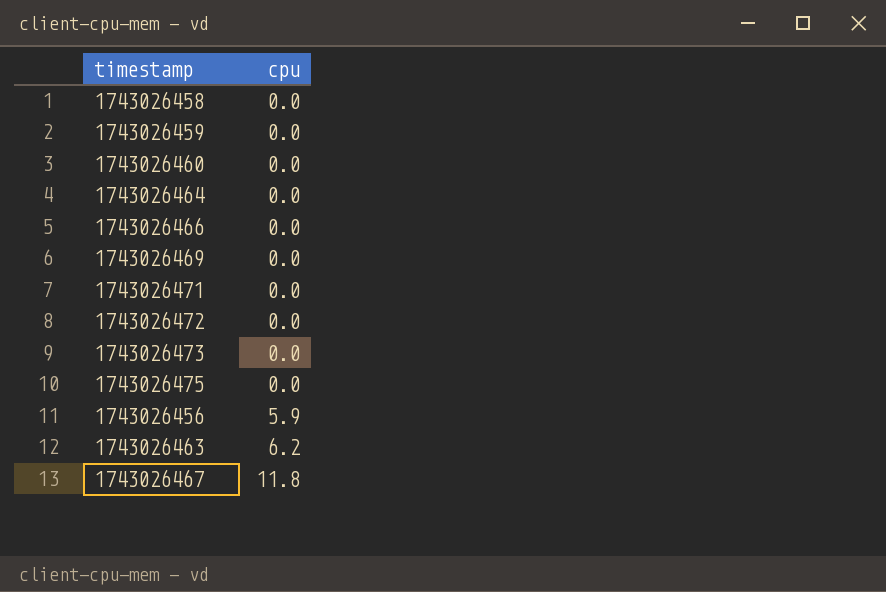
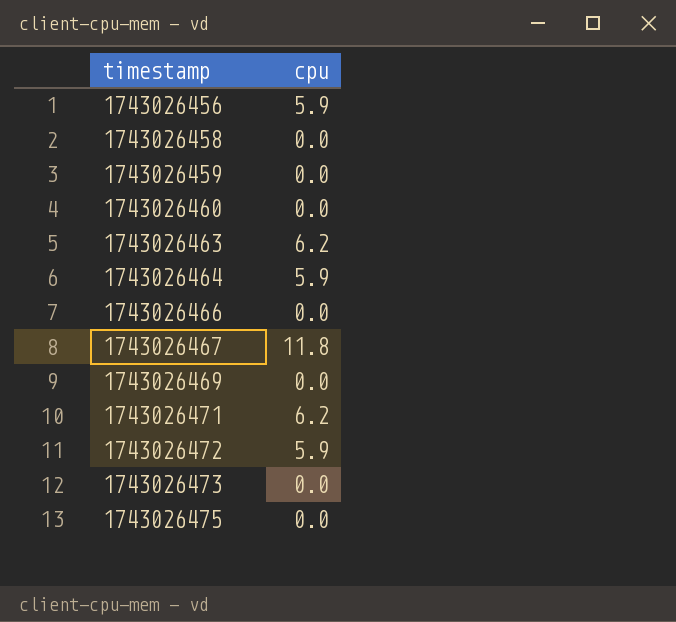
row order: cpu ascending -> timestamp ascending
1743026464 | cpu: 0.0 -> 5.9
1743026471 | cpu: 0.0 -> 6.2
1743026472 | cpu: 0.0 -> 5.9

